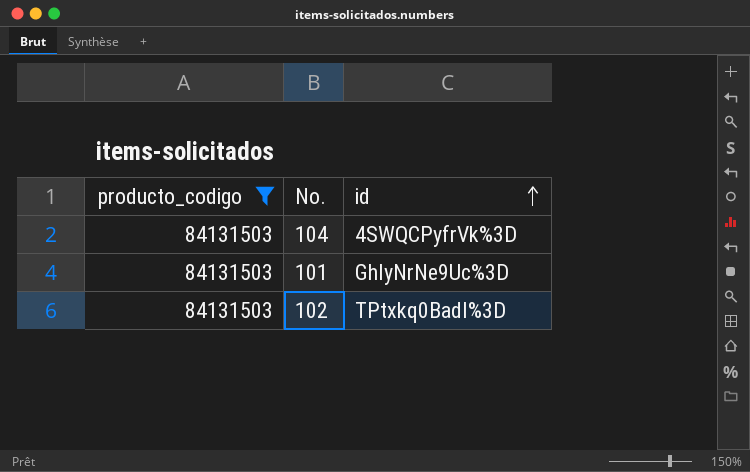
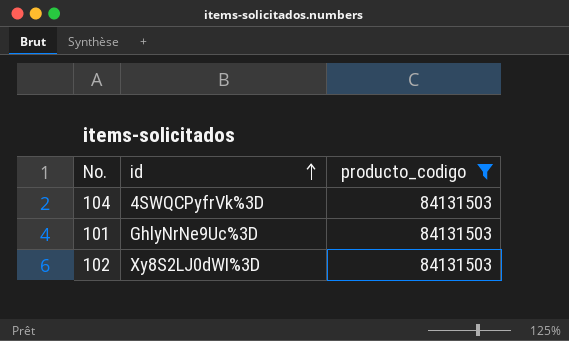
column producto_codigo | position: 1 -> 3
102 | id: TPtxkq0BadI%3D -> Xy8S2LJ0dWI%3D

